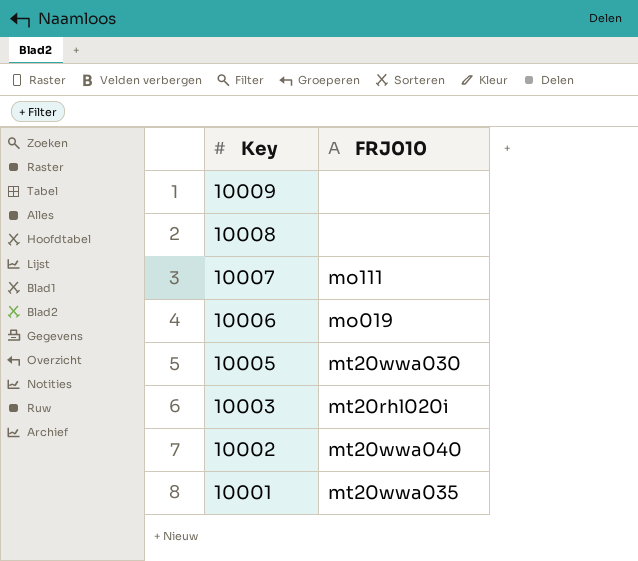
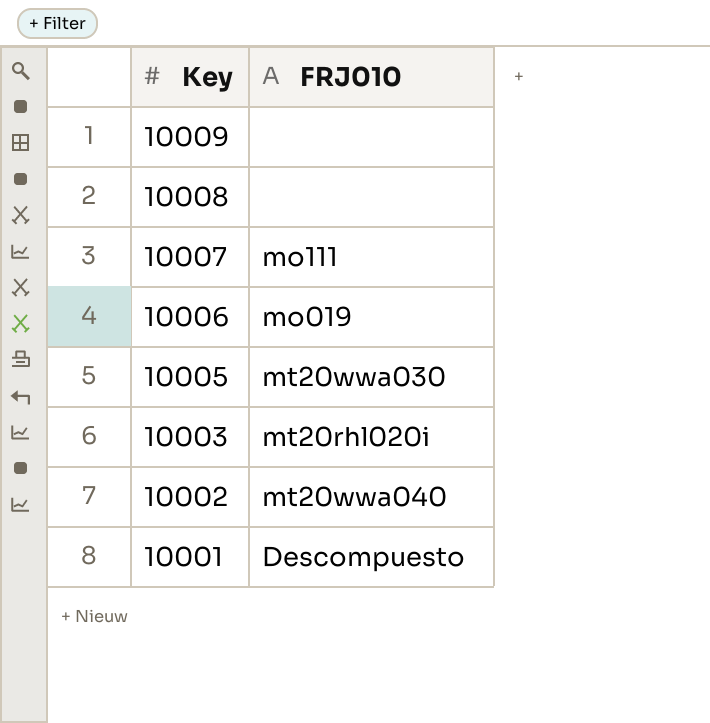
10001 | FRJ010: mt20wwa035 -> Descompuesto

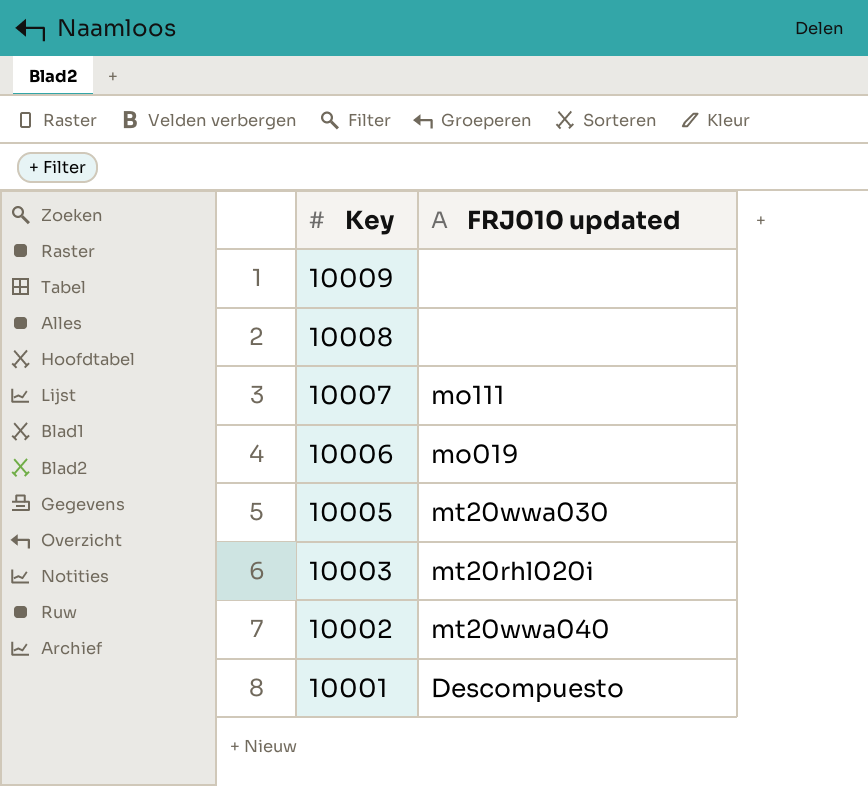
column name: FRJ010 -> FRJ010 updated

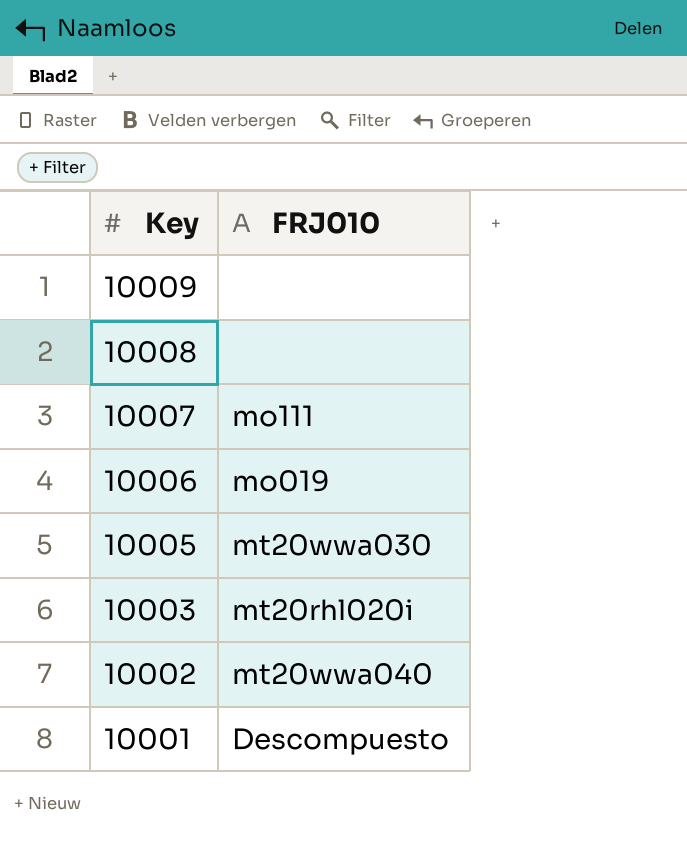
column name: FRJ010 updated -> FRJ010

